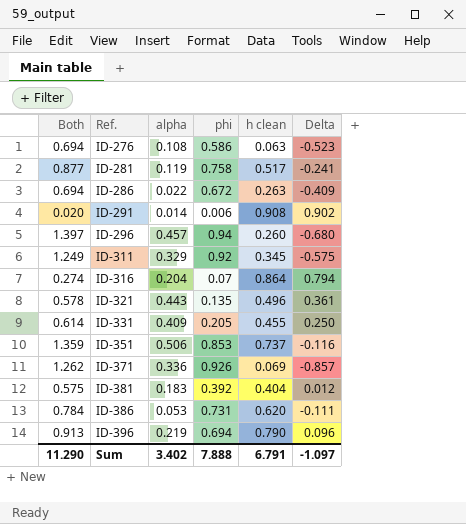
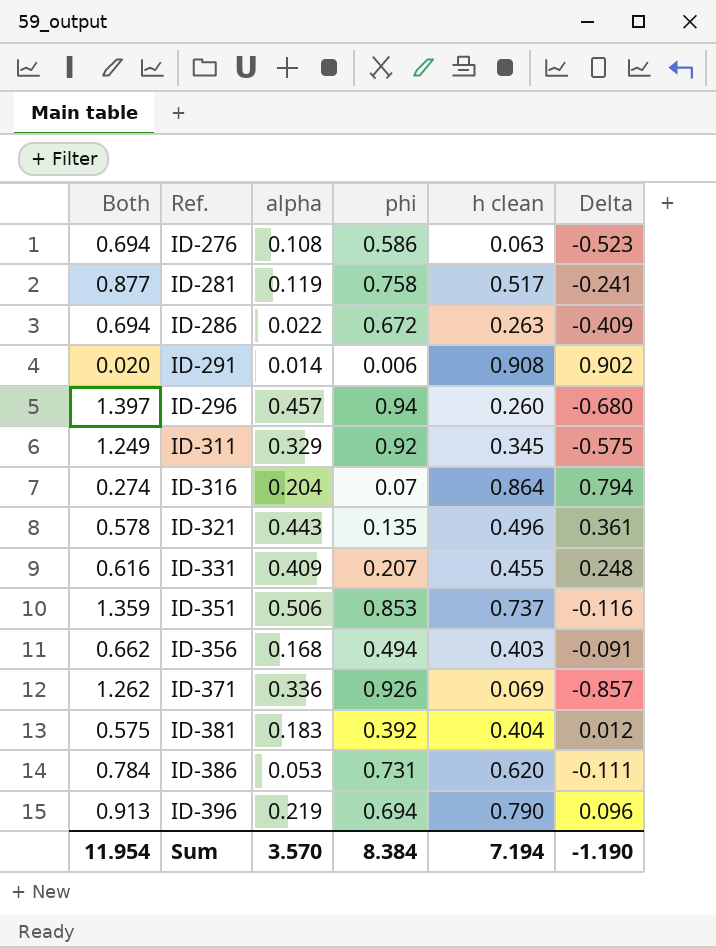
ID-331 | Both: 0.614 -> 0.616
ID-331 | phi: 0.205 -> 0.207
ID-331 | Delta: 0.250 -> 0.248
row ID-356: none -> 0.662 | 0.168 | 0.494 | 0.403 | -0.091
Sum | Both: 11.290 -> 11.954
Sum | alpha: 3.402 -> 3.570
Sum | phi: 7.888 -> 8.384
Sum | h clean: 6.791 -> 7.194
Sum | Delta: -1.097 -> -1.190

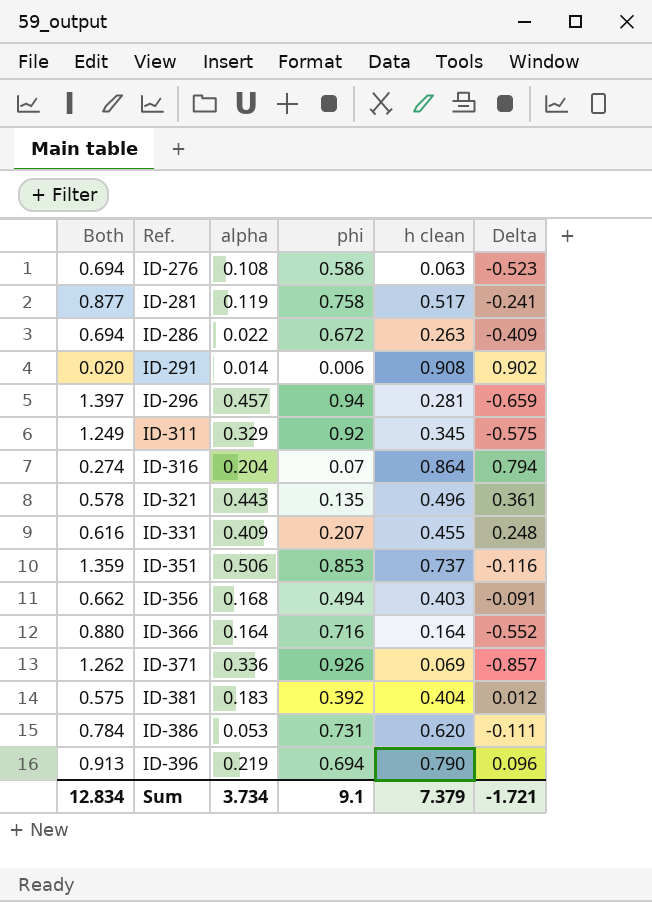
ID-296 | h clean: 0.260 -> 0.281
ID-296 | Delta: -0.680 -> -0.659
row ID-366: none -> 0.880 | 0.164 | 0.716 | 0.164 | -0.552
Sum | Both: 11.954 -> 12.834
Sum | alpha: 3.570 -> 3.734
Sum | phi: 8.384 -> 9.1
Sum | h clean: 7.194 -> 7.379
Sum | Delta: -1.190 -> -1.721

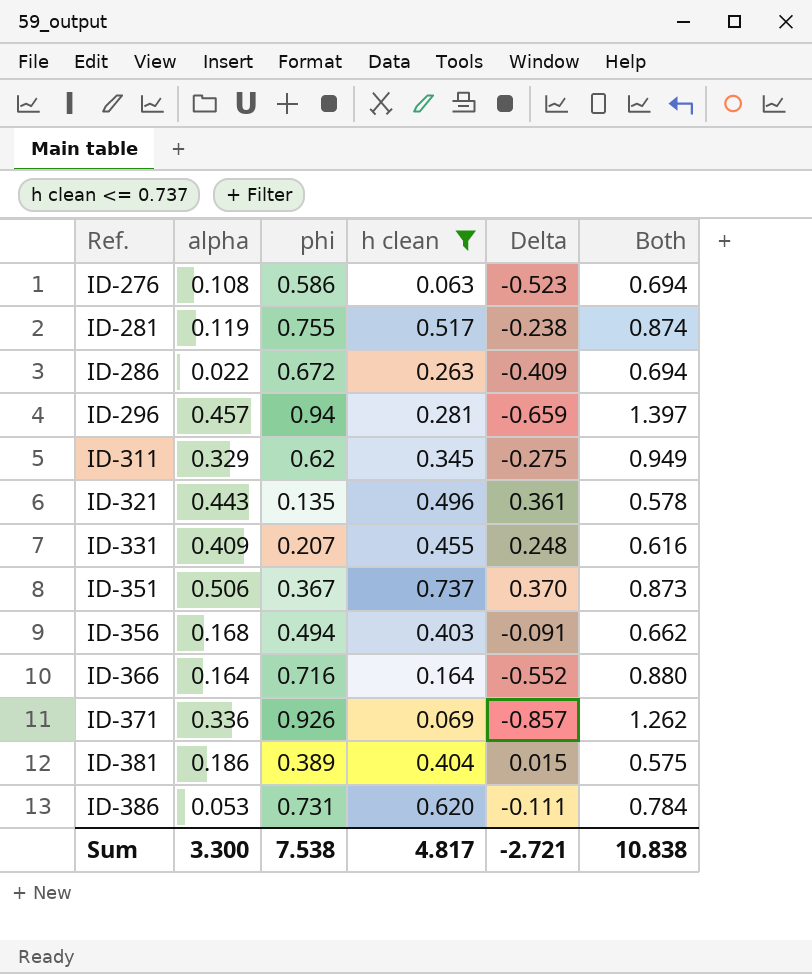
filter: none -> h clean <= 0.737
column Both | position: 1 -> 6
ID-281 | phi: 0.758 -> 0.755
ID-281 | Delta: -0.241 -> -0.238
ID-281 | Both: 0.877 -> 0.874
ID-311 | phi: 0.92 -> 0.62
ID-311 | Delta: -0.575 -> -0.275
ID-311 | Both: 1.249 -> 0.949
ID-351 | phi: 0.853 -> 0.367
ID-351 | Delta: -0.116 -> 0.370
ID-351 | Both: 1.359 -> 0.873
ID-381 | alpha: 0.183 -> 0.186
ID-381 | phi: 0.392 -> 0.389
ID-381 | Delta: 0.012 -> 0.015
Sum | alpha: 3.734 -> 3.300
Sum | phi: 9.1 -> 7.538
Sum | h clean: 7.379 -> 4.817
Sum | Delta: -1.721 -> -2.721
Sum | Both: 12.834 -> 10.838

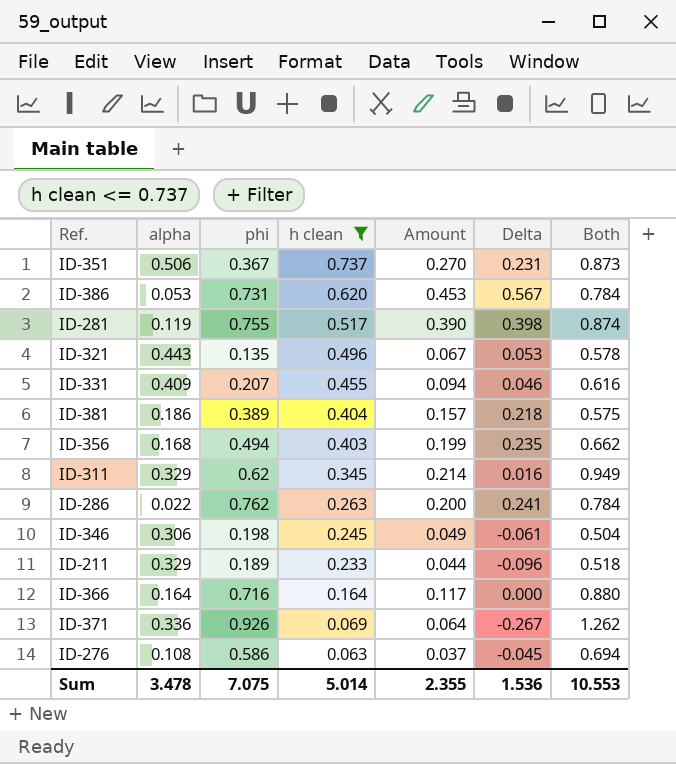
row order: Ref. ascending -> h clean descending
column Amount | formula: none -> [phi] * [h clean]
column Delta | formula: [h clean] - [phi] -> [h clean] - [alpha]
row ID-296: 0.457 | 0.94 | 0.281 | -0.659 | 1.397 -> none
ID-286 | phi: 0.672 -> 0.762
ID-286 | Both: 0.694 -> 0.784
row ID-346: none -> 0.306 | 0.198 | 0.245 | 0.049 | -0.061 | 0.504
row ID-211: none -> 0.329 | 0.189 | 0.233 | 0.044 | -0.096 | 0.518
Sum | alpha: 3.300 -> 3.478
Sum | phi: 7.538 -> 7.075
Sum | h clean: 4.817 -> 5.014
Sum | Delta: -2.721 -> 1.536
Sum | Both: 10.838 -> 10.553

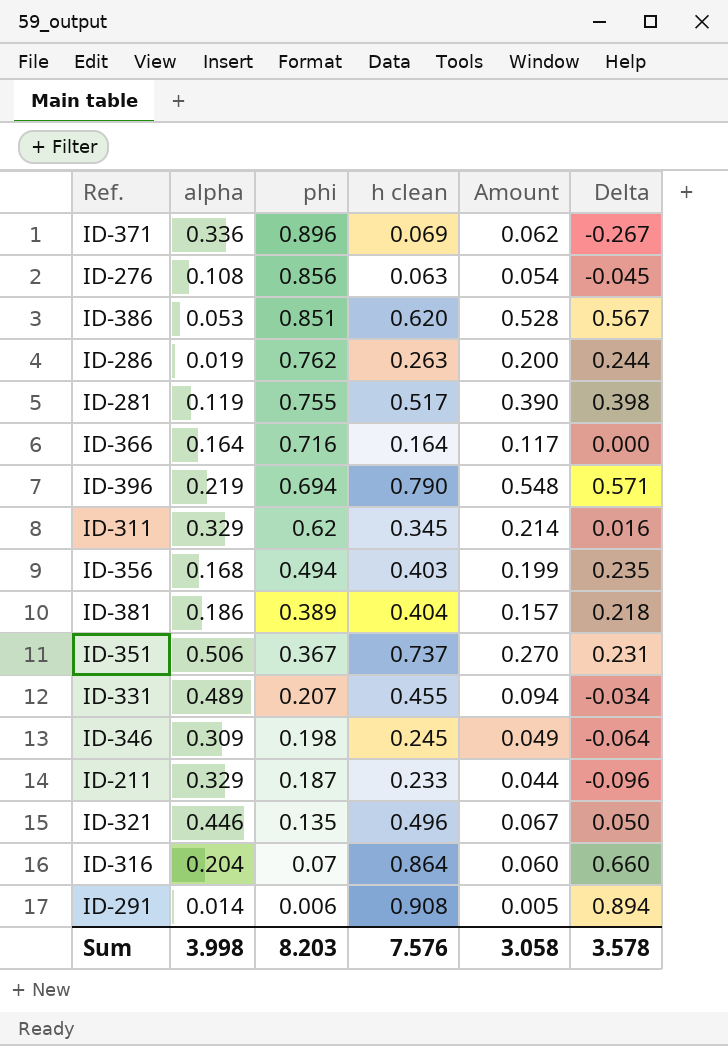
filter: h clean <= 0.737 -> none
row order: h clean descending -> phi descending
column Both | formula: [alpha] + [phi] -> none
ID-371 | phi: 0.926 -> 0.896
ID-371 | Amount: 0.064 -> 0.062
ID-276 | phi: 0.586 -> 0.856
ID-276 | Amount: 0.037 -> 0.054
ID-386 | phi: 0.731 -> 0.851
ID-386 | Amount: 0.453 -> 0.528
ID-286 | alpha: 0.022 -> 0.019
ID-286 | Delta: 0.241 -> 0.244
ID-331 | alpha: 0.409 -> 0.489
ID-331 | Delta: 0.046 -> -0.034
ID-346 | alpha: 0.306 -> 0.309
ID-346 | Delta: -0.061 -> -0.064
ID-211 | phi: 0.189 -> 0.187
ID-321 | alpha: 0.443 -> 0.446
ID-321 | Delta: 0.053 -> 0.050
Sum | alpha: 3.478 -> 3.998
Sum | phi: 7.075 -> 8.203
Sum | h clean: 5.014 -> 7.576
Sum | Amount: 2.355 -> 3.058
Sum | Delta: 1.536 -> 3.578

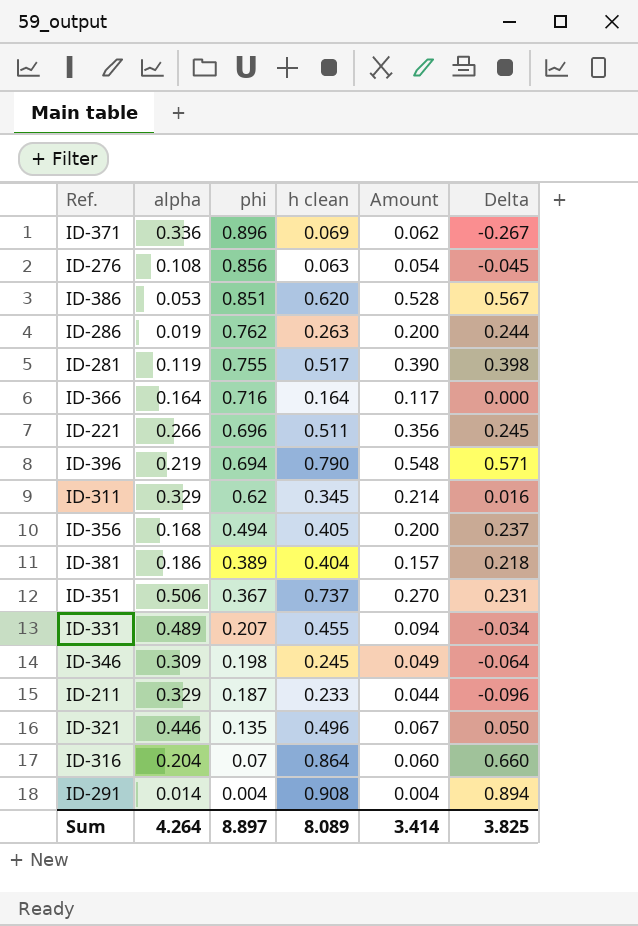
row ID-221: none -> 0.266 | 0.696 | 0.511 | 0.356 | 0.245
ID-356 | h clean: 0.403 -> 0.405
ID-356 | Amount: 0.199 -> 0.200
ID-356 | Delta: 0.235 -> 0.237
ID-291 | phi: 0.006 -> 0.004
ID-291 | Amount: 0.005 -> 0.004
Sum | alpha: 3.998 -> 4.264
Sum | phi: 8.203 -> 8.897
Sum | h clean: 7.576 -> 8.089
Sum | Amount: 3.058 -> 3.414
Sum | Delta: 3.578 -> 3.825

